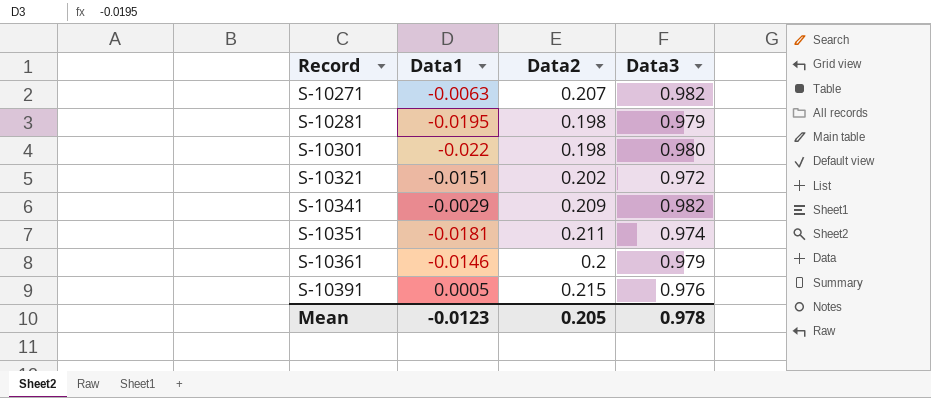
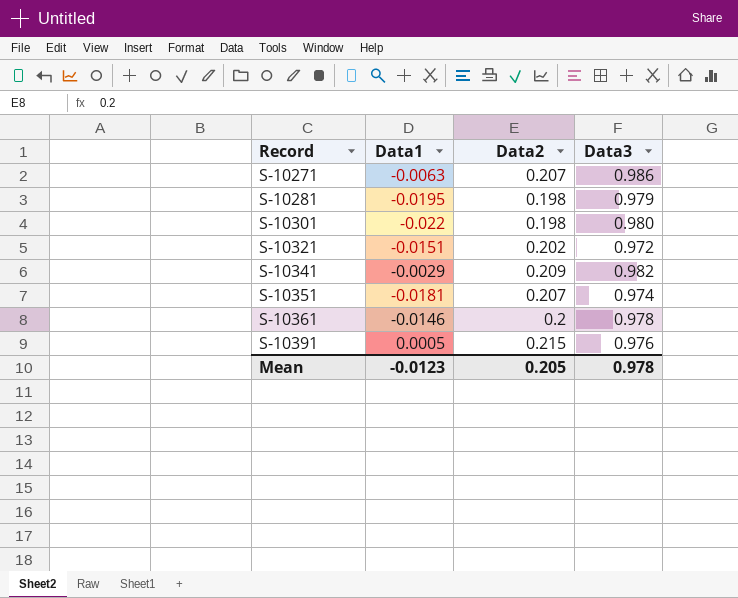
S-10271 | Data3: 0.982 -> 0.986
S-10351 | Data2: 0.211 -> 0.207
S-10361 | Data3: 0.979 -> 0.978

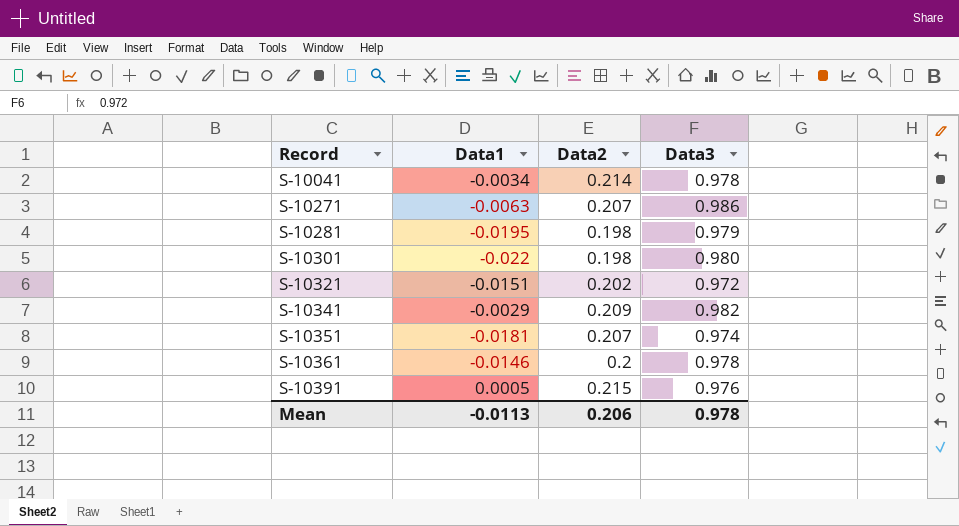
row S-10041: none -> -0.0034 | 0.214 | 0.978
Mean | Data1: -0.0123 -> -0.0113
Mean | Data2: 0.205 -> 0.206

